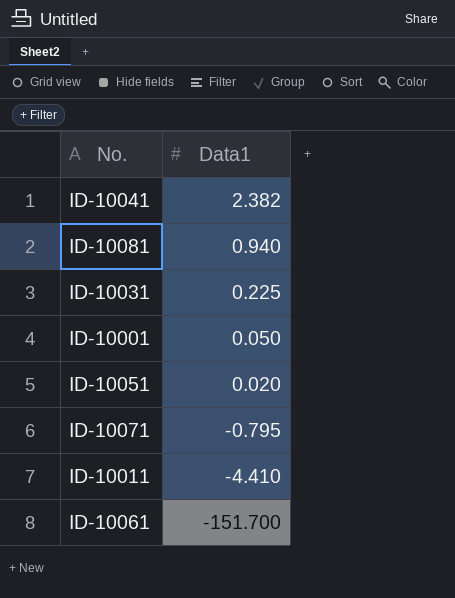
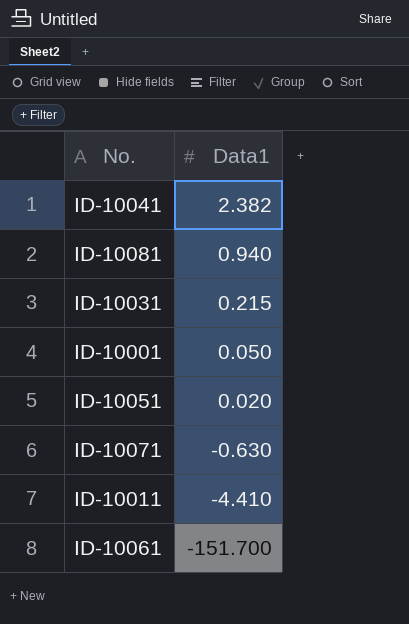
ID-10031 | Data1: 0.225 -> 0.215
ID-10071 | Data1: -0.795 -> -0.630

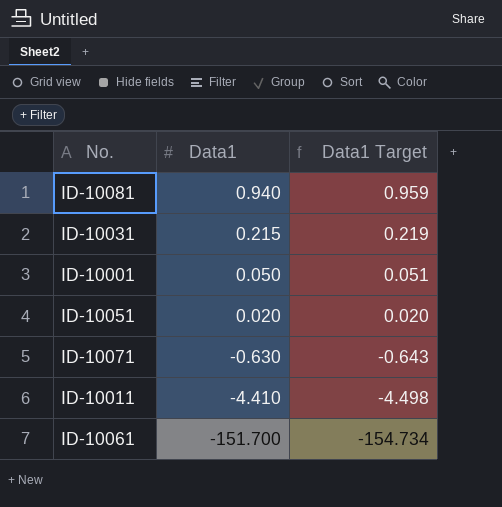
column Data1 Target | formula: none -> [Data1] * 1.02
row ID-10041: 2.382 -> none

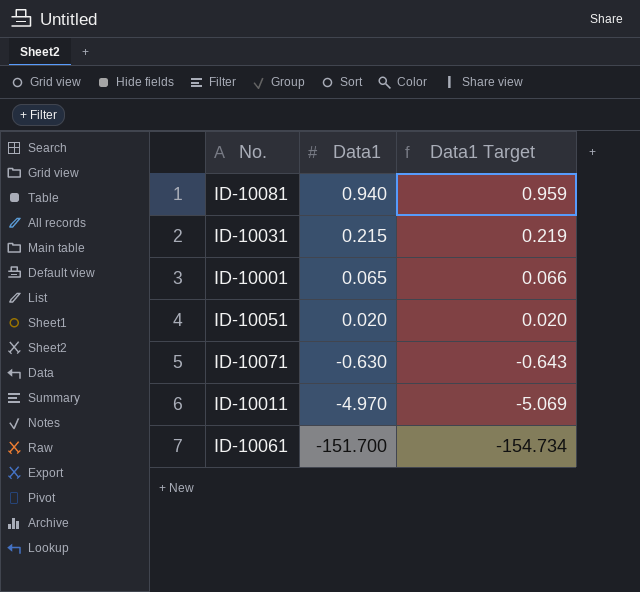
ID-10001 | Data1: 0.050 -> 0.065
ID-10001 | Data1 Target: 0.051 -> 0.066
ID-10011 | Data1: -4.410 -> -4.970
ID-10011 | Data1 Target: -4.498 -> -5.069

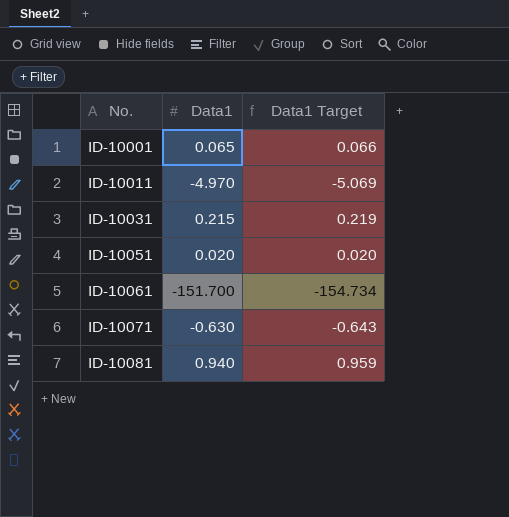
row order: Data1 descending -> No. ascending

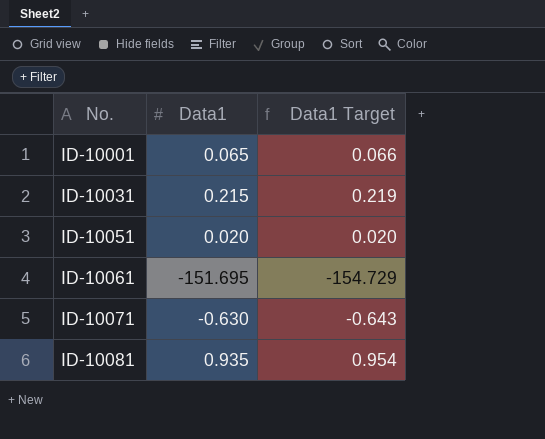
row ID-10011: -4.970 | -5.069 -> none
ID-10061 | Data1: -151.700 -> -151.695
ID-10061 | Data1 Target: -154.734 -> -154.729
ID-10081 | Data1: 0.940 -> 0.935
ID-10081 | Data1 Target: 0.959 -> 0.954

